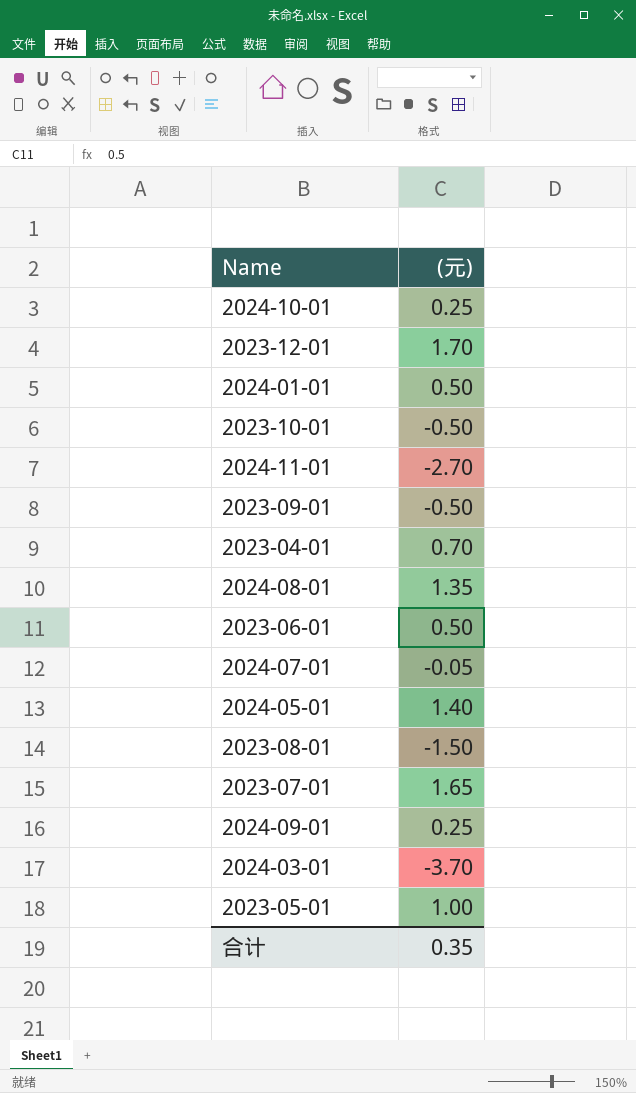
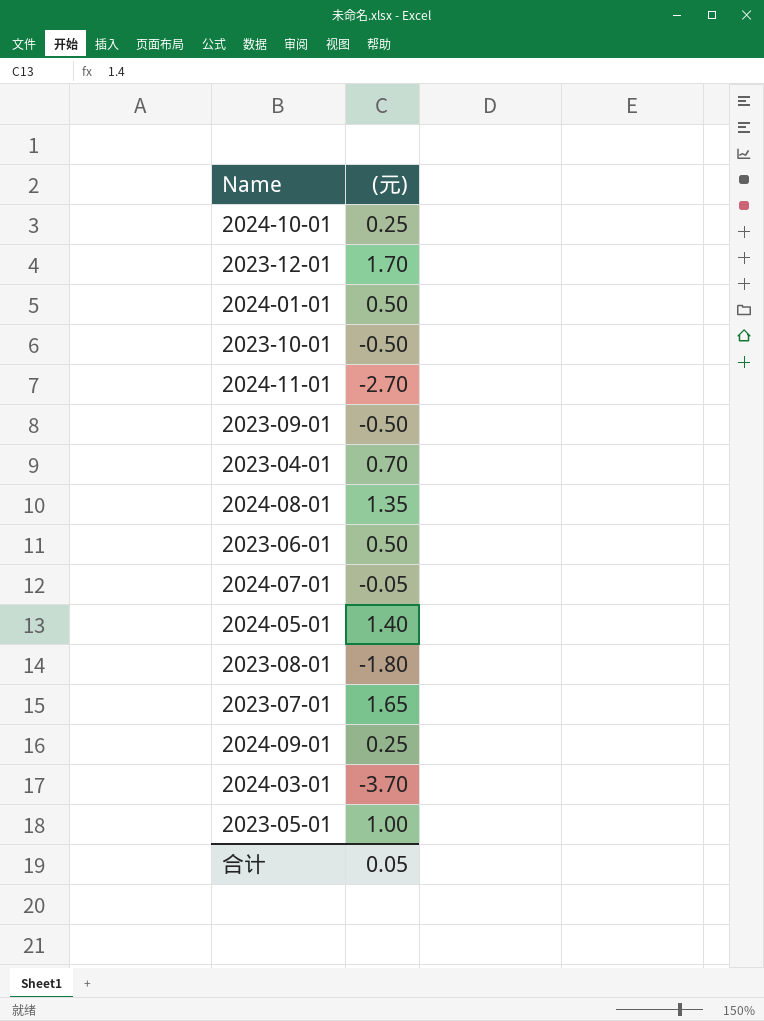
2023-08-01 | (元): -1.50 -> -1.80
合计 | (元): 0.35 -> 0.05

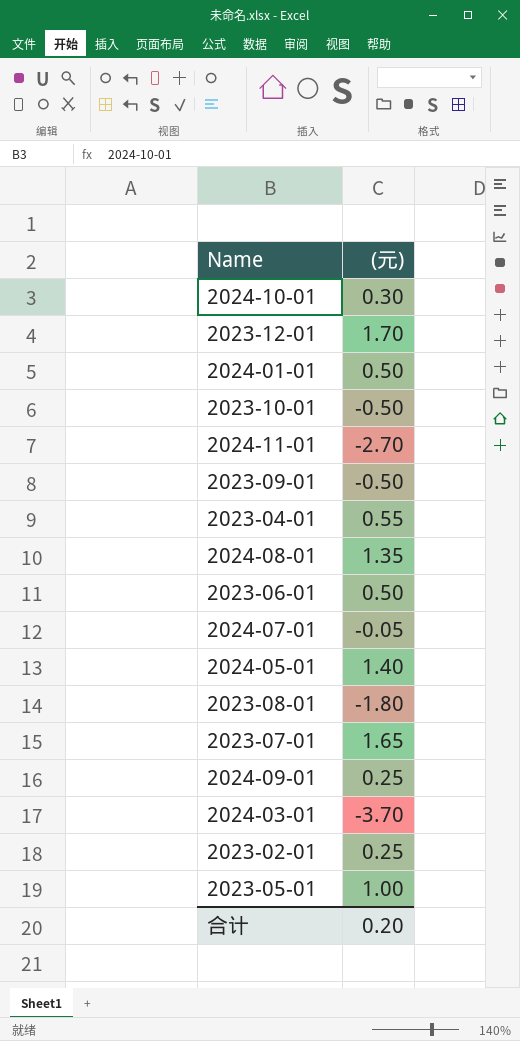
2024-10-01 | (元): 0.25 -> 0.30
2023-04-01 | (元): 0.70 -> 0.55
row 2023-02-01: none -> 0.25
合计 | (元): 0.05 -> 0.20

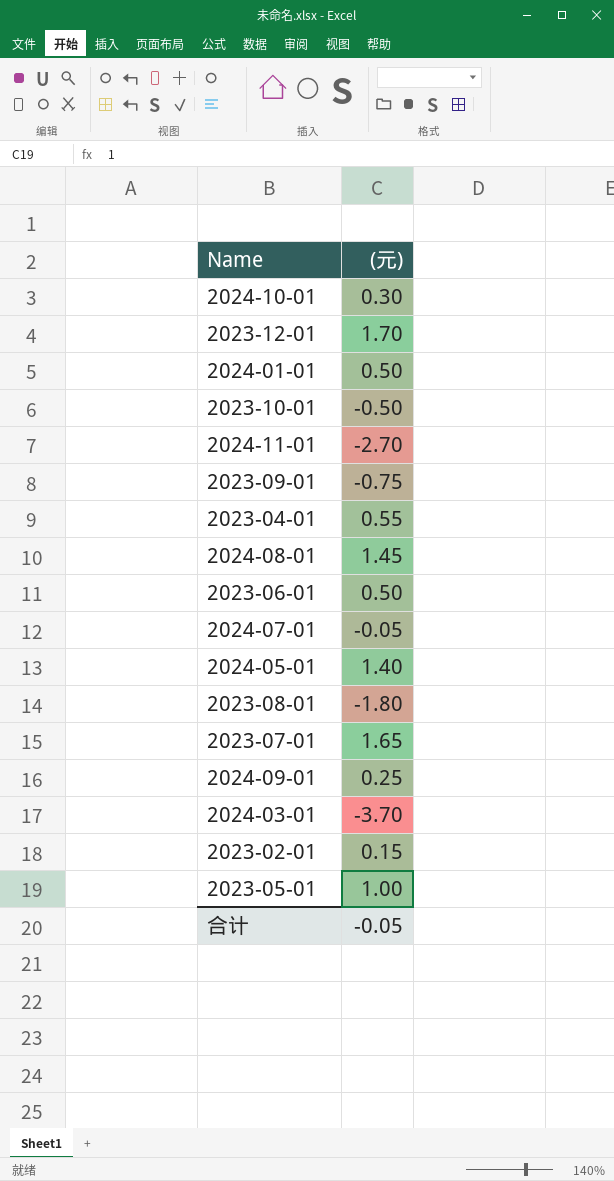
2023-09-01 | (元): -0.50 -> -0.75
2024-08-01 | (元): 1.35 -> 1.45
2023-02-01 | (元): 0.25 -> 0.15
合计 | (元): 0.20 -> -0.05

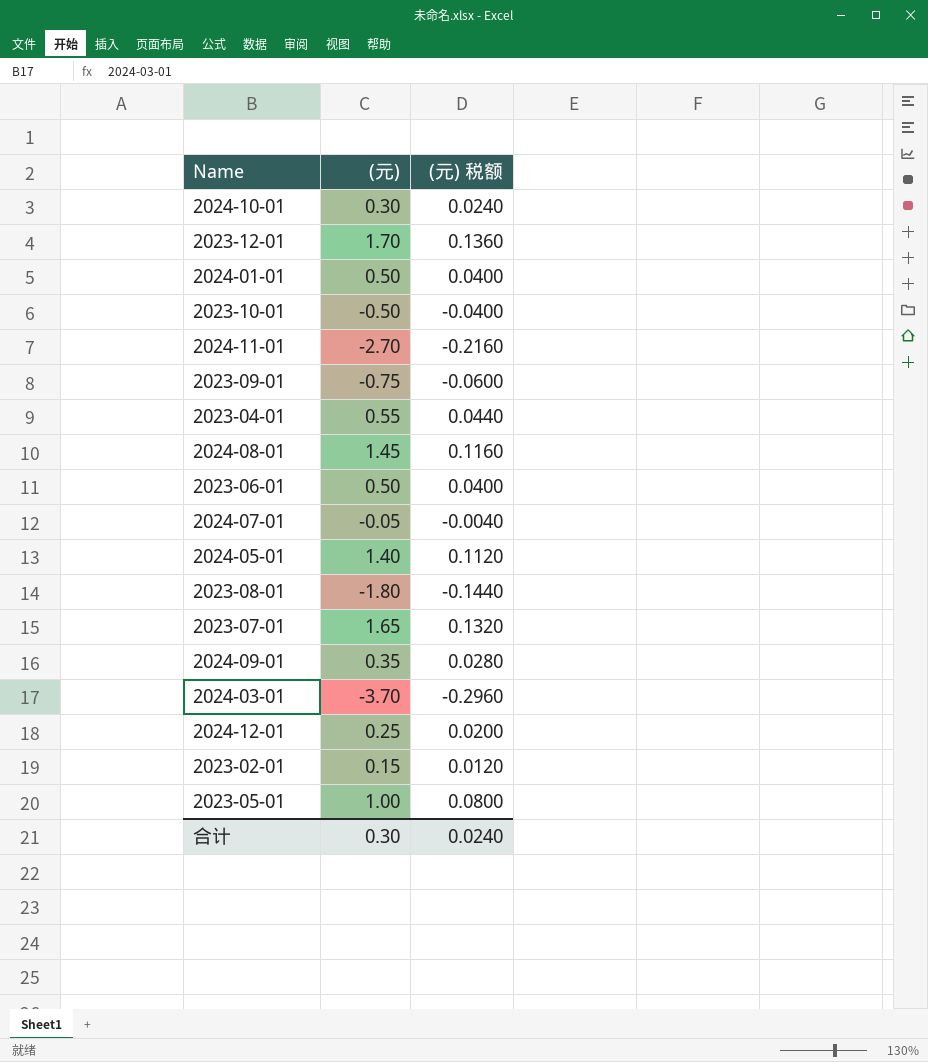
column (元) 税额 | formula: none -> [(元)] * 0.08
2024-09-01 | (元): 0.25 -> 0.35
row 2024-12-01: none -> 0.25 | 0.0200
合计 | (元): -0.05 -> 0.30

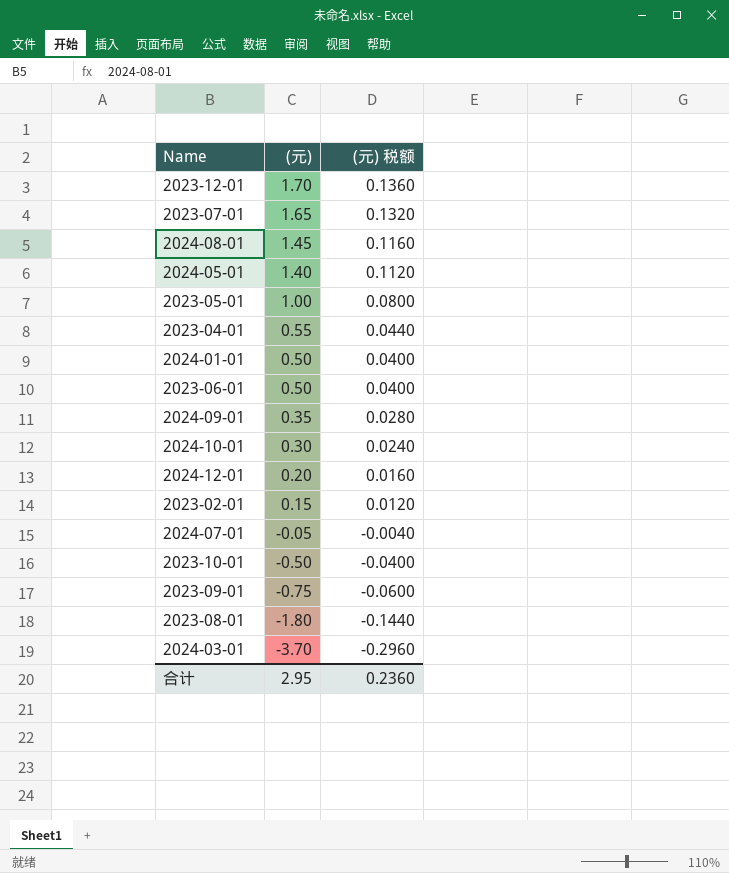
row order: none -> (元) descending
row 2024-11-01: -2.70 | -0.2160 -> none
2024-12-01 | (元): 0.25 -> 0.20
2024-12-01 | (元) 税额: 0.0200 -> 0.0160
合计 | (元): 0.30 -> 2.95
合计 | (元) 税额: 0.0240 -> 0.2360

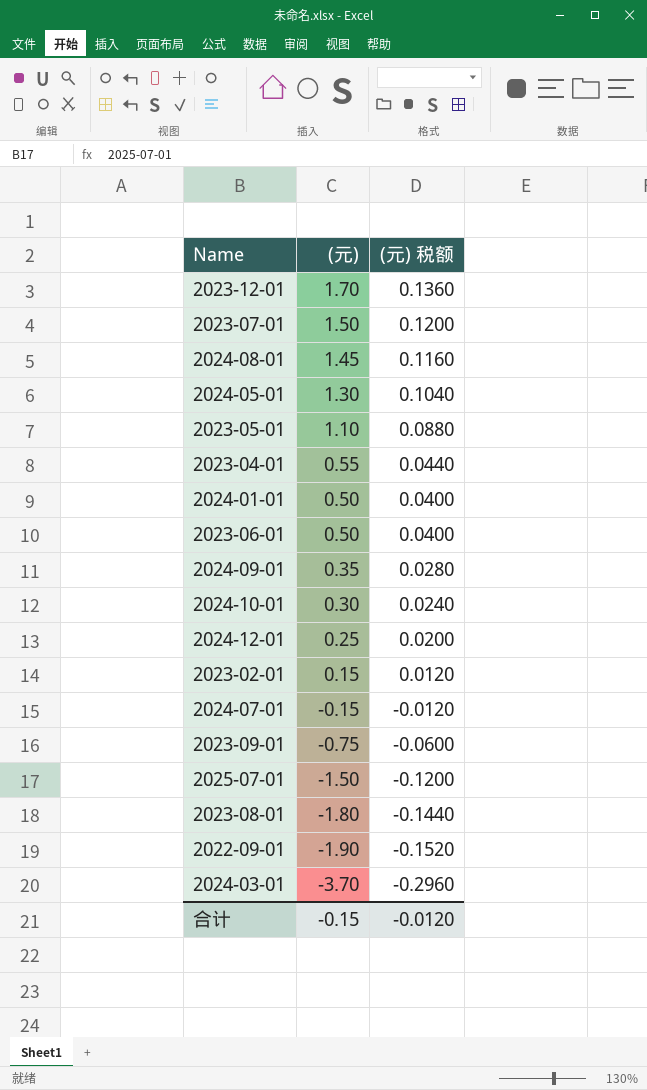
row 2023-10-01: -0.50 | -0.0400 -> none
2023-07-01 | (元): 1.65 -> 1.50
2023-07-01 | (元) 税额: 0.1320 -> 0.1200
2024-05-01 | (元): 1.40 -> 1.30
2024-05-01 | (元) 税额: 0.1120 -> 0.1040
2023-05-01 | (元): 1.00 -> 1.10
2023-05-01 | (元) 税额: 0.0800 -> 0.0880
2024-12-01 | (元): 0.20 -> 0.25
2024-12-01 | (元) 税额: 0.0160 -> 0.0200
2024-07-01 | (元): -0.05 -> -0.15
2024-07-01 | (元) 税额: -0.0040 -> -0.0120
row 2025-07-01: none -> -1.50 | -0.1200
row 2022-09-01: none -> -1.90 | -0.1520
合计 | (元): 2.95 -> -0.15
合计 | (元) 税额: 0.2360 -> -0.0120

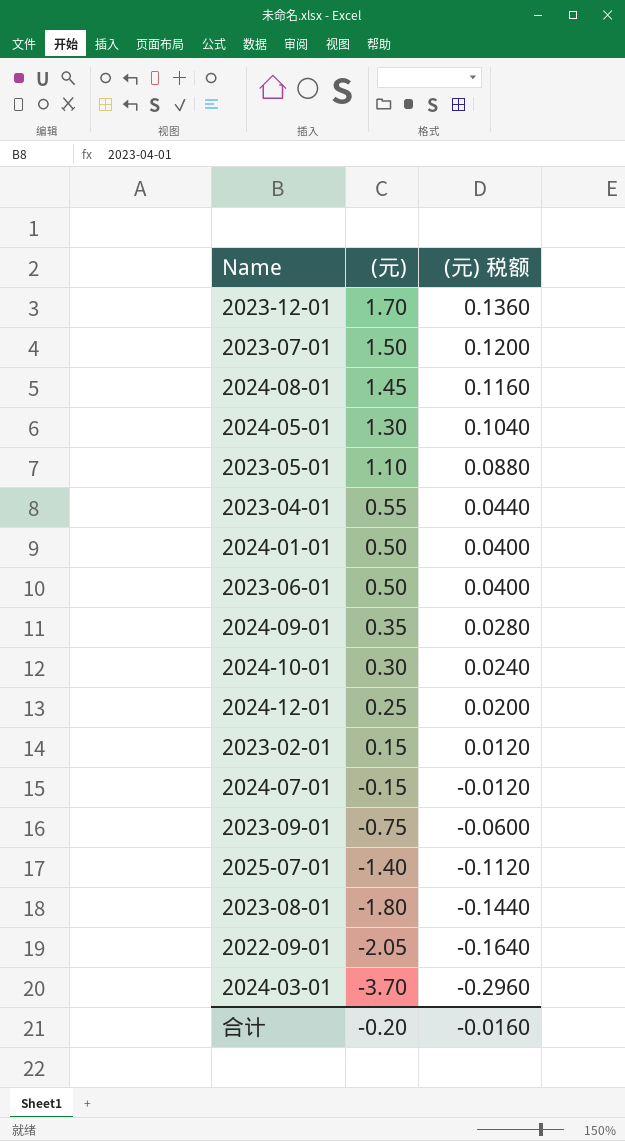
2025-07-01 | (元): -1.50 -> -1.40
2025-07-01 | (元) 税额: -0.1200 -> -0.1120
2022-09-01 | (元): -1.90 -> -2.05
2022-09-01 | (元) 税额: -0.1520 -> -0.1640
合计 | (元): -0.15 -> -0.20
合计 | (元) 税额: -0.0120 -> -0.0160

